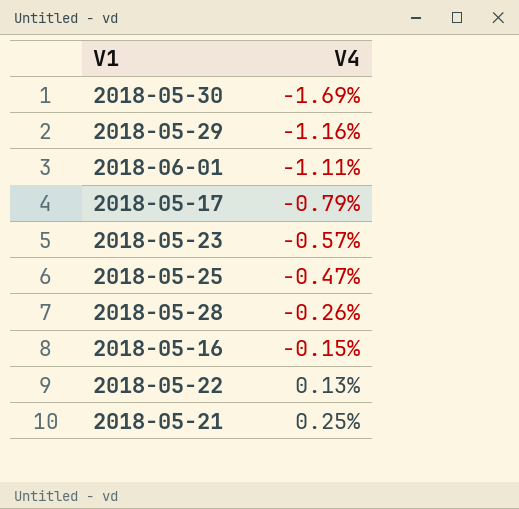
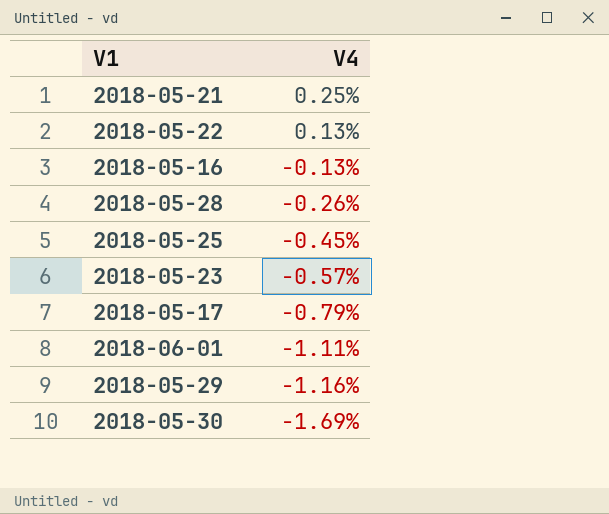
row order: V4 ascending -> V4 descending
2018-05-16 | V4: -0.15% -> -0.13%
2018-05-25 | V4: -0.47% -> -0.45%

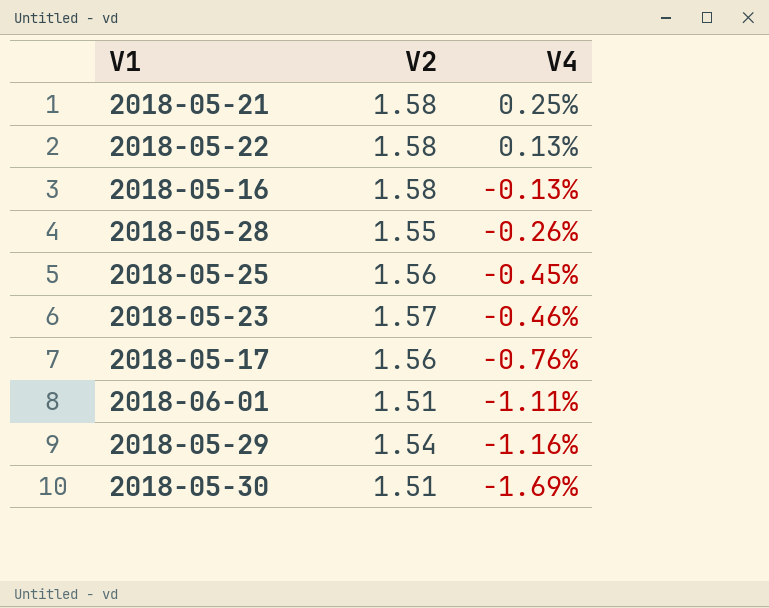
column V2 | position: none -> 2
2018-05-23 | V4: -0.57% -> -0.46%
2018-05-17 | V4: -0.79% -> -0.76%

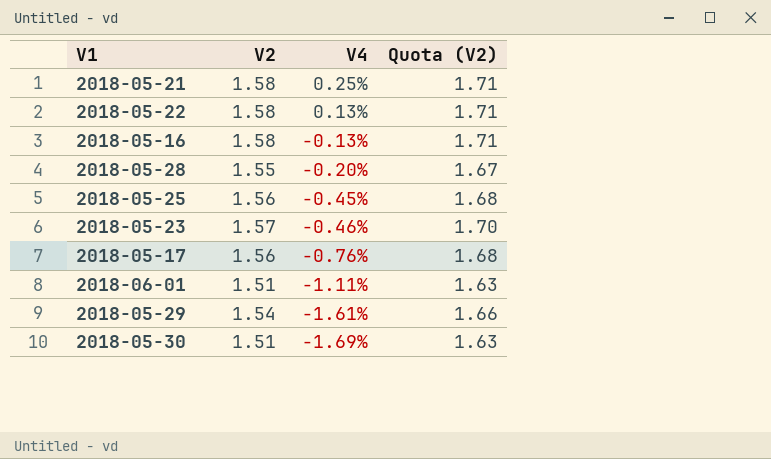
column Quota (V2) | formula: none -> [V2] * 1.08
2018-05-28 | V4: -0.26% -> -0.20%
2018-05-29 | V4: -1.16% -> -1.61%

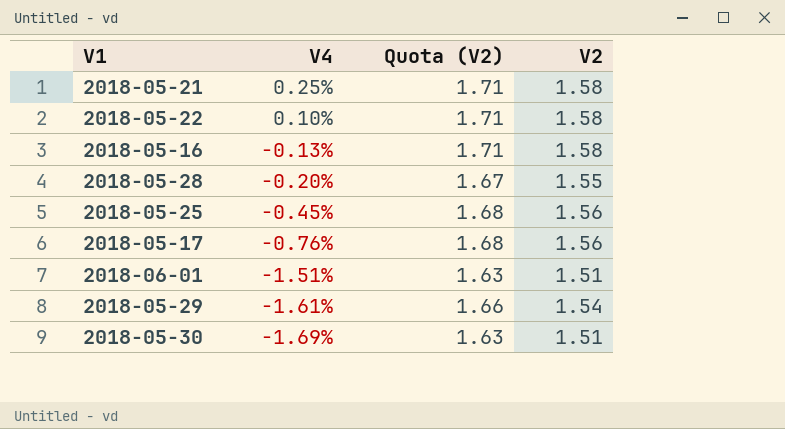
column V2 | position: 2 -> 4
row 2018-05-23: 1.57 | -0.46% | 1.70 -> none
2018-05-22 | V4: 0.13% -> 0.10%
2018-06-01 | V4: -1.11% -> -1.51%

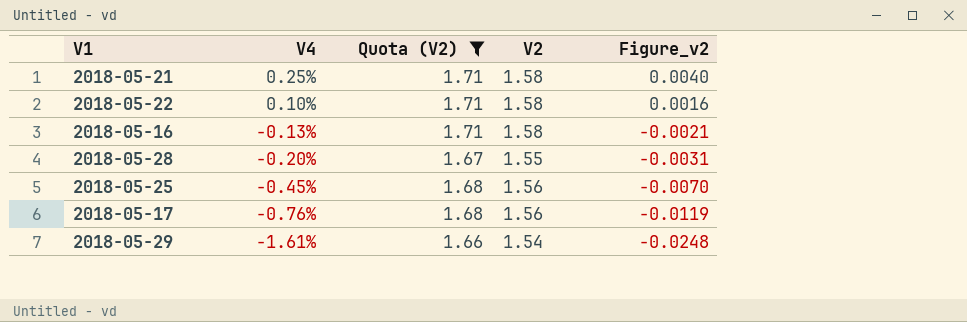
filter: none -> Quota (V2) != 1.63
column Figure_v2 | formula: none -> [V4] * [V2]

